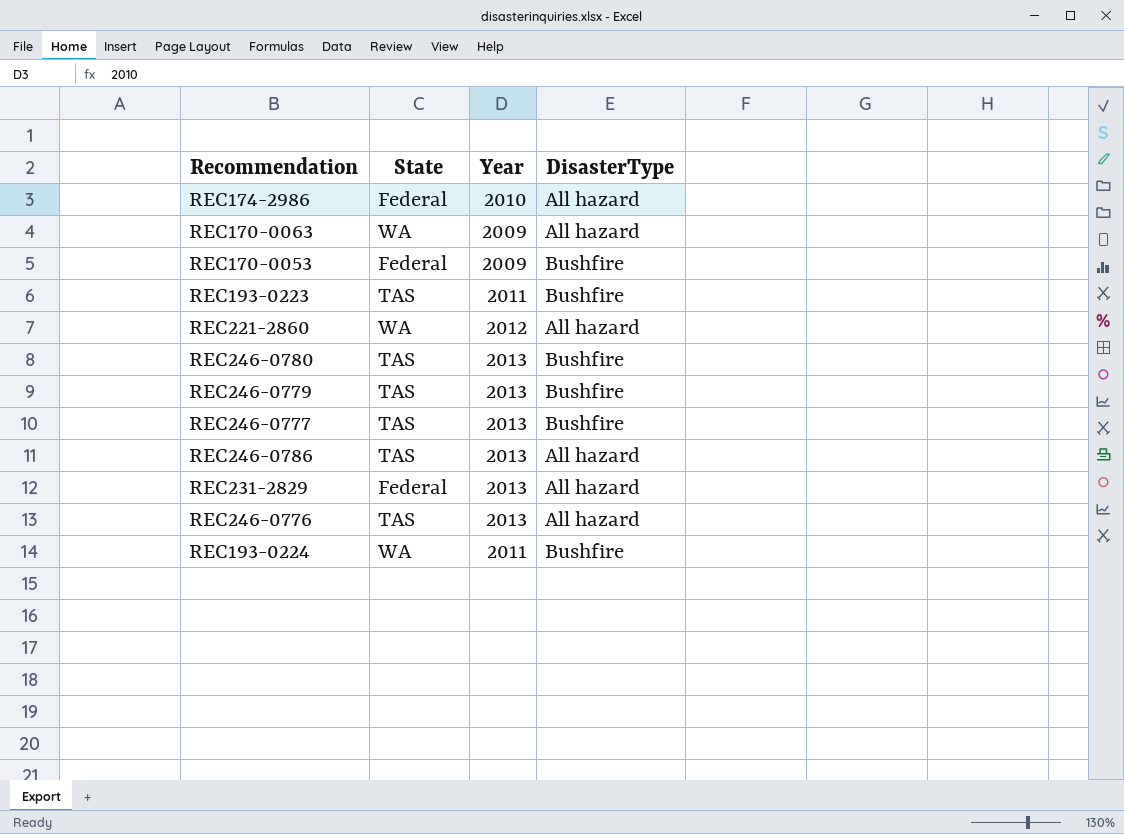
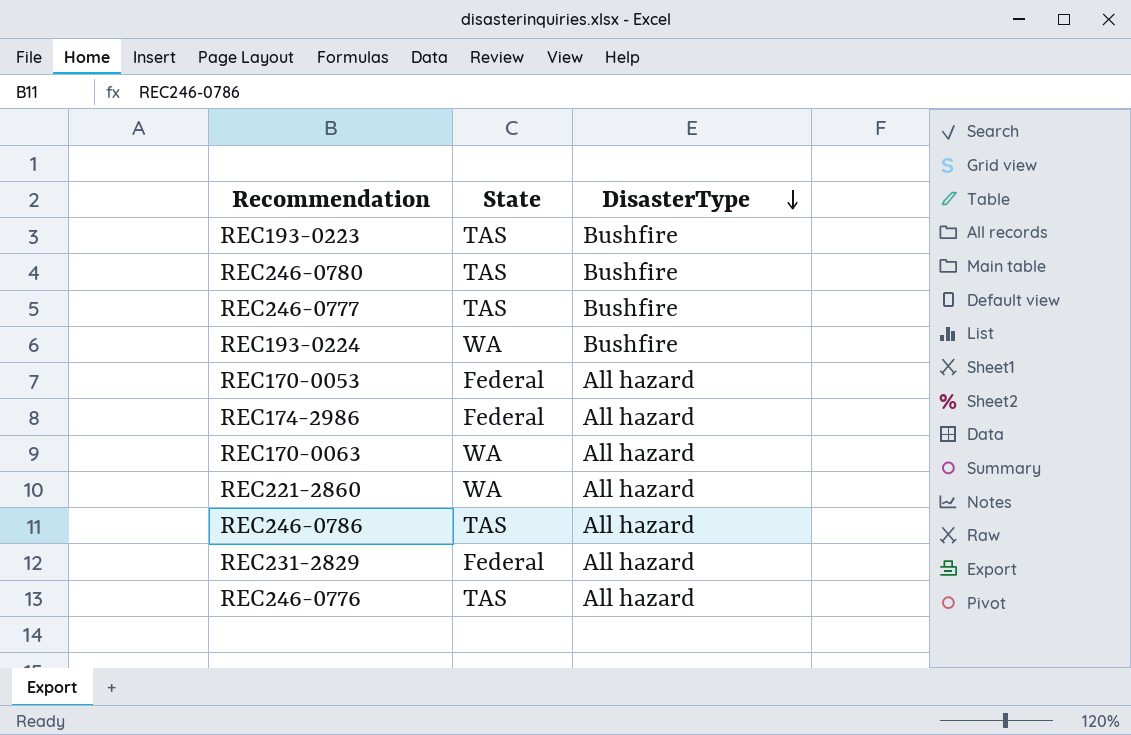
row order: none -> DisasterType descending
column Year | position: 3 -> none
row REC246-0779: TAS | 2013 | Bushfire -> none
REC170-0053 | DisasterType: Bushfire -> All hazard

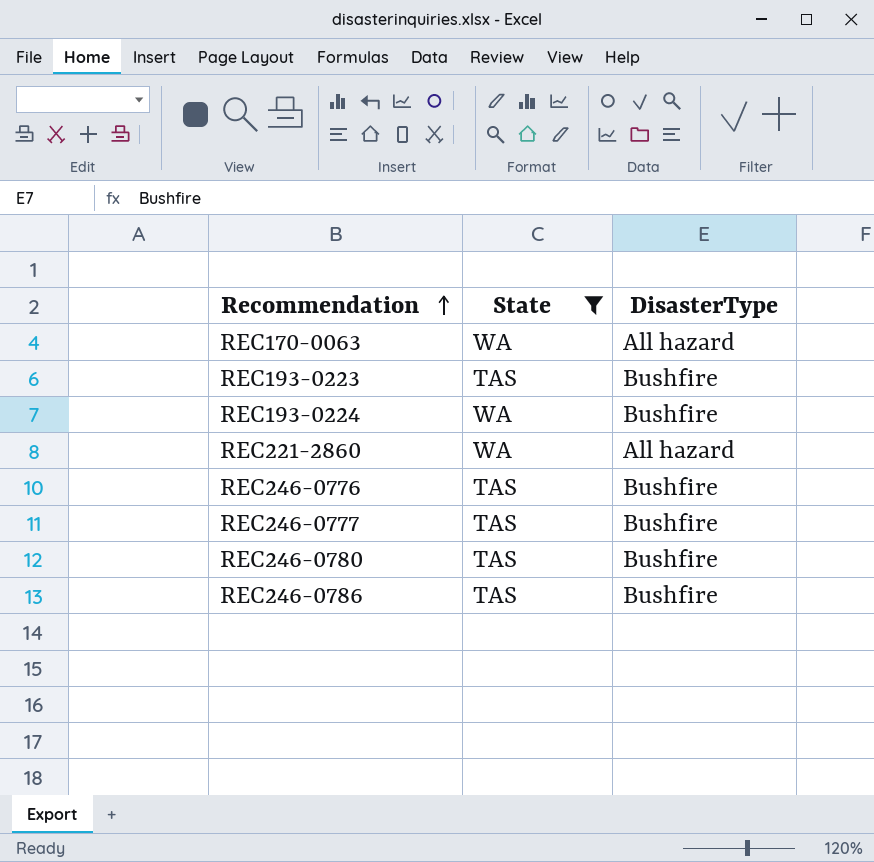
filter: none -> State != Federal
row order: DisasterType descending -> Recommendation ascending
REC246-0776 | DisasterType: All hazard -> Bushfire
REC246-0786 | DisasterType: All hazard -> Bushfire

